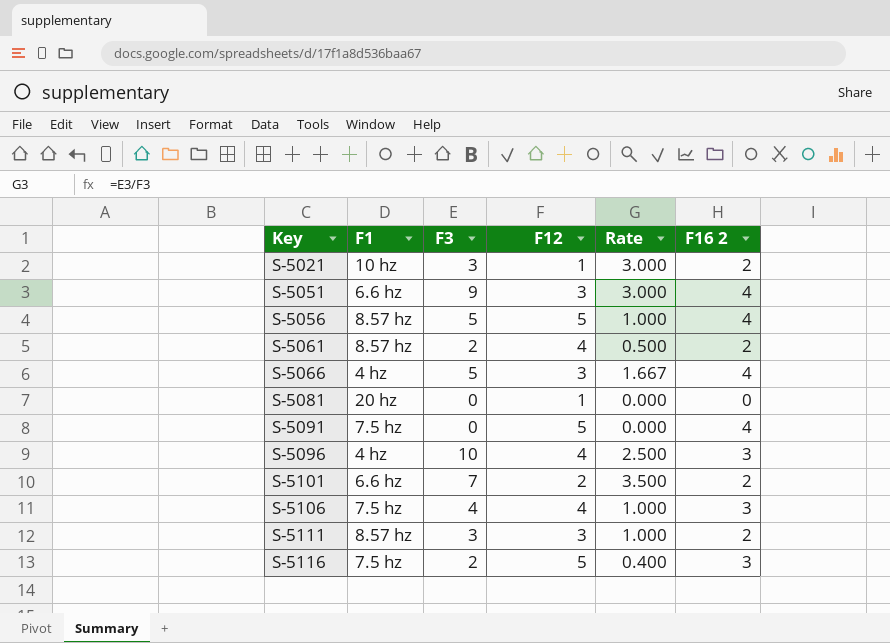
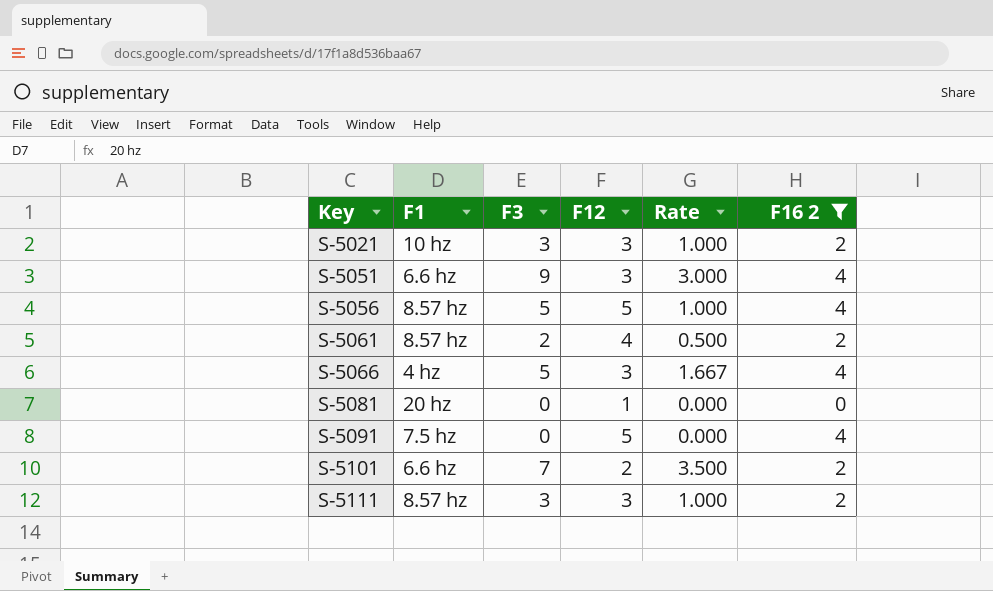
filter: none -> F16 2 != 3
S-5021 | F12: 1 -> 3
S-5021 | Rate: 3.000 -> 1.000

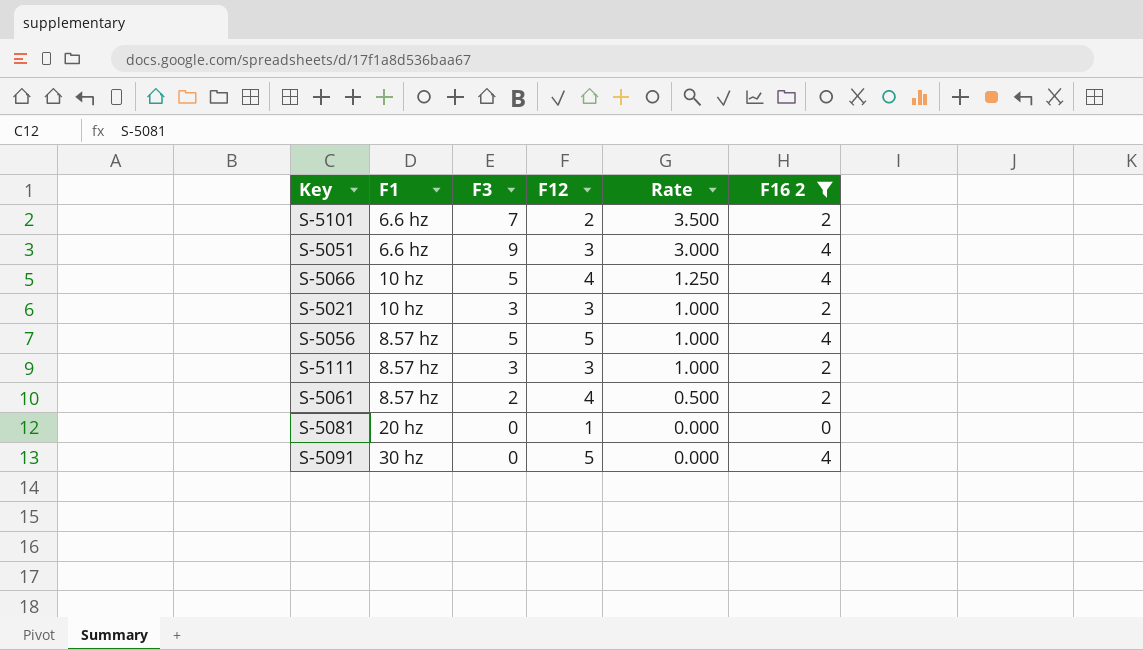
row order: Key ascending -> Rate descending
S-5066 | F1: 4 hz -> 10 hz
S-5066 | F12: 3 -> 4
S-5066 | Rate: 1.667 -> 1.250
S-5091 | F1: 7.5 hz -> 30 hz

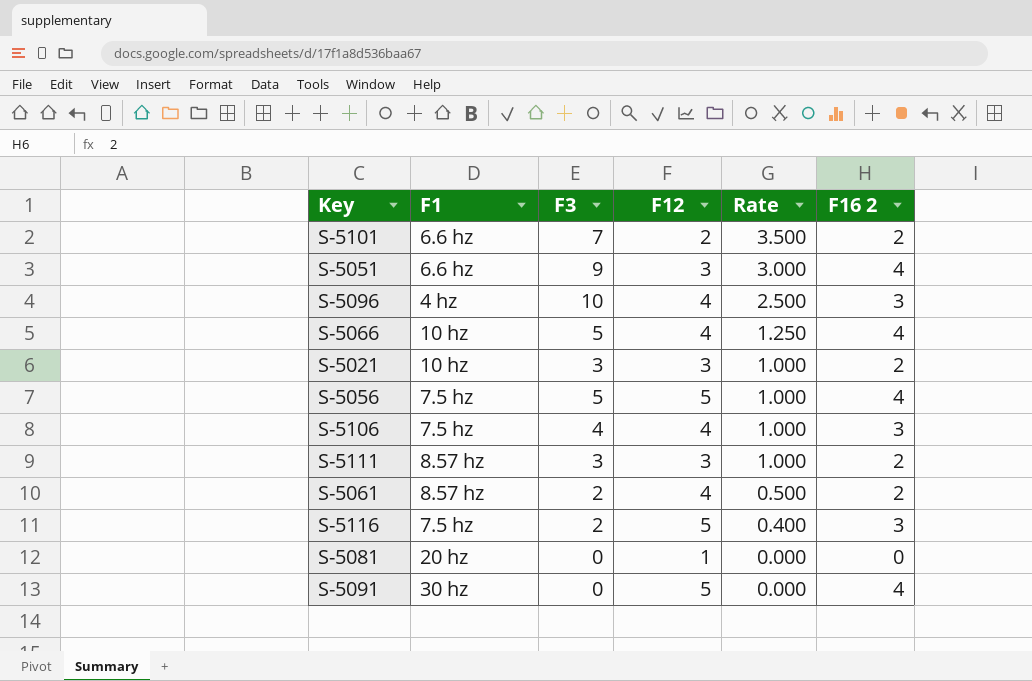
filter: F16 2 != 3 -> none
S-5056 | F1: 8.57 hz -> 7.5 hz

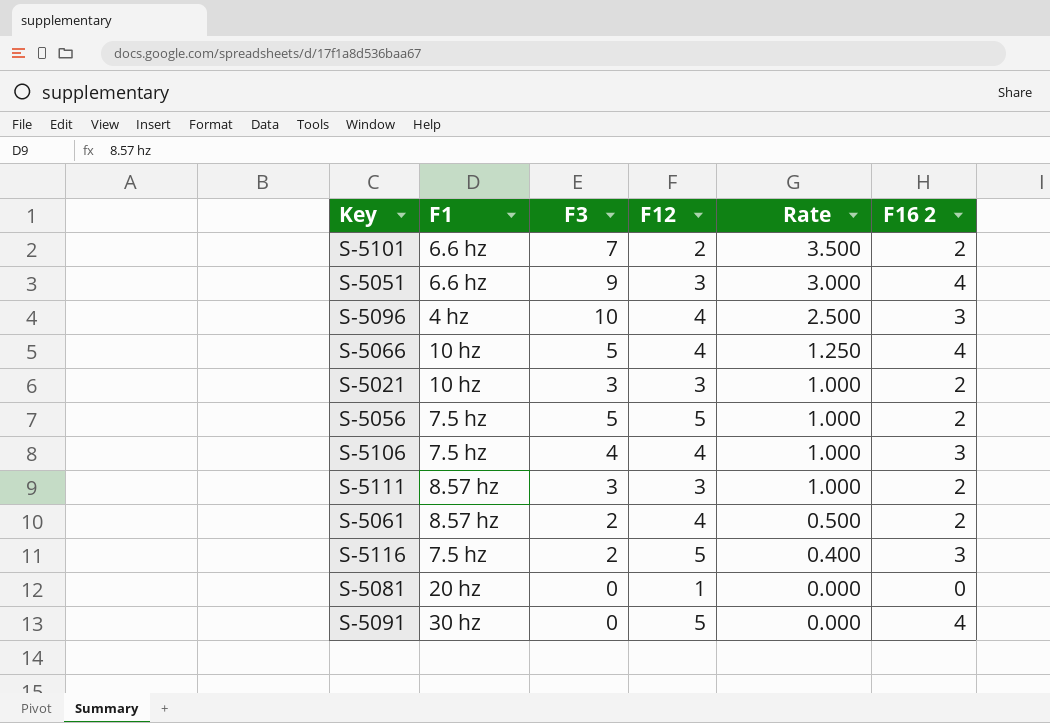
S-5056 | F16 2: 4 -> 2

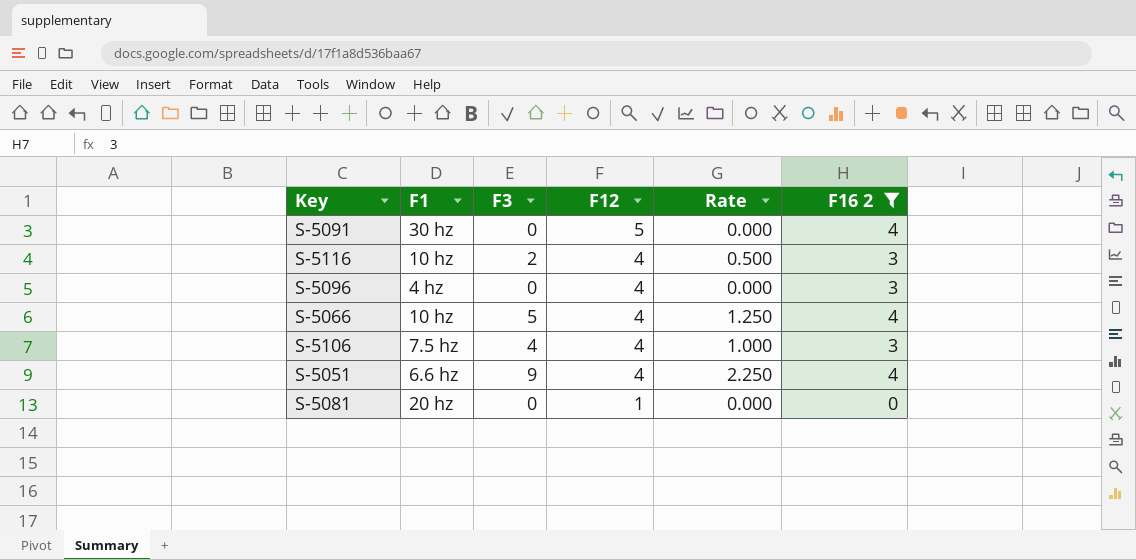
filter: none -> F16 2 != 2
row order: Rate descending -> F12 descending
S-5116 | F1: 7.5 hz -> 10 hz
S-5116 | F12: 5 -> 4
S-5116 | Rate: 0.400 -> 0.500
S-5096 | F3: 10 -> 0
S-5096 | Rate: 2.500 -> 0.000
S-5051 | F12: 3 -> 4
S-5051 | Rate: 3.000 -> 2.250

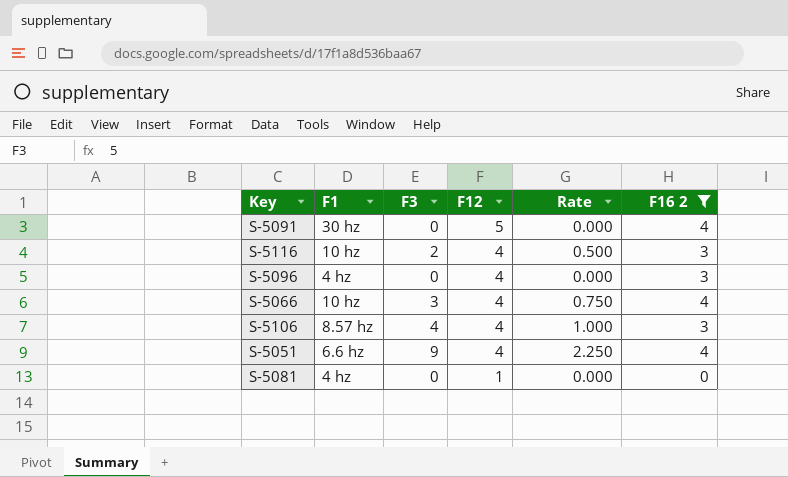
S-5066 | F3: 5 -> 3
S-5066 | Rate: 1.250 -> 0.750
S-5106 | F1: 7.5 hz -> 8.57 hz
S-5081 | F1: 20 hz -> 4 hz

